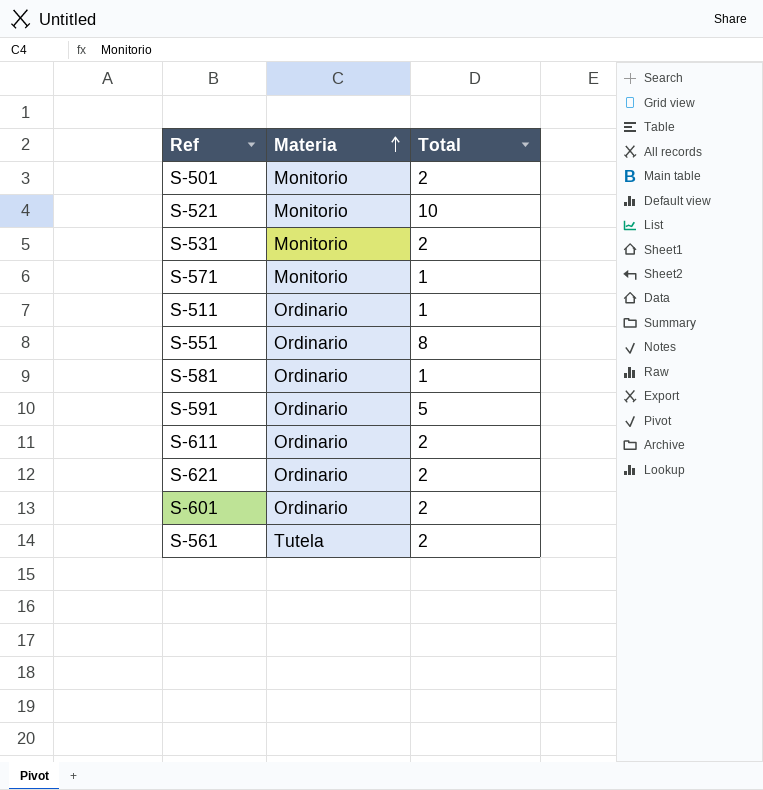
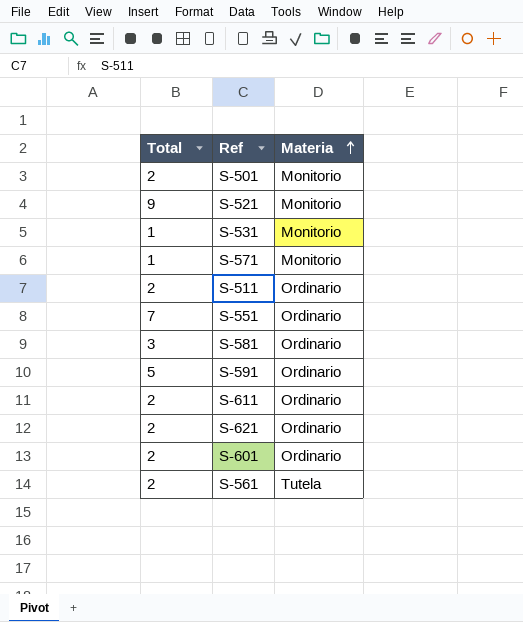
column Total | position: 3 -> 1
S-521 | Total: 10 -> 9
S-531 | Total: 2 -> 1
S-511 | Total: 1 -> 2
S-551 | Total: 8 -> 7
S-581 | Total: 1 -> 3

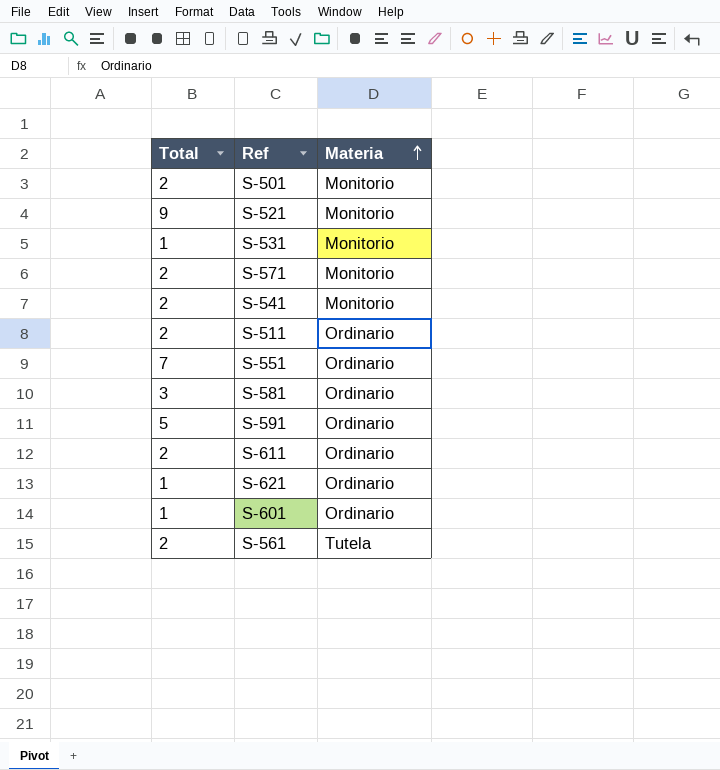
S-571 | Total: 1 -> 2
row S-541: none -> 2 | Monitorio
S-621 | Total: 2 -> 1
S-601 | Total: 2 -> 1

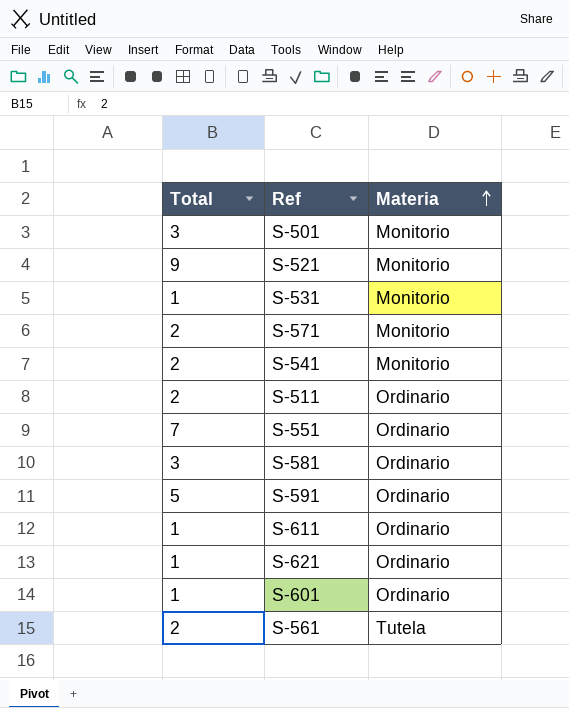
S-501 | Total: 2 -> 3
S-611 | Total: 2 -> 1

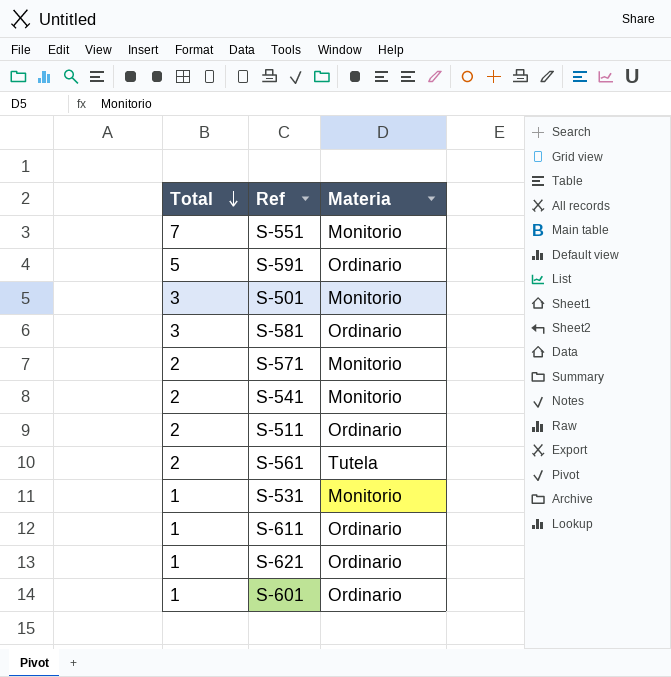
row order: Materia ascending -> Total descending
row S-521: 9 | Monitorio -> none
S-551 | Materia: Ordinario -> Monitorio

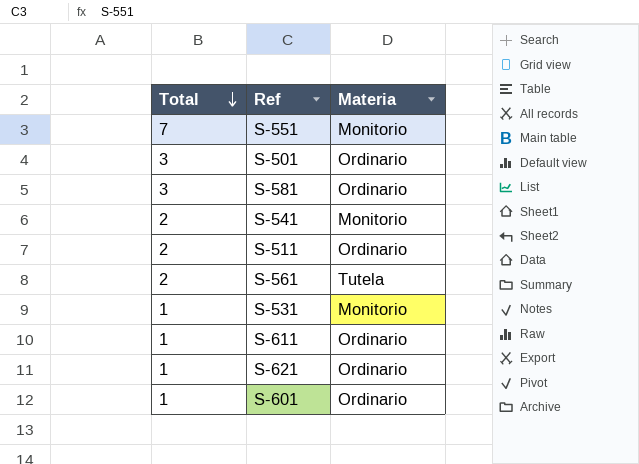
row S-591: 5 | Ordinario -> none
row S-571: 2 | Monitorio -> none
S-501 | Materia: Monitorio -> Ordinario

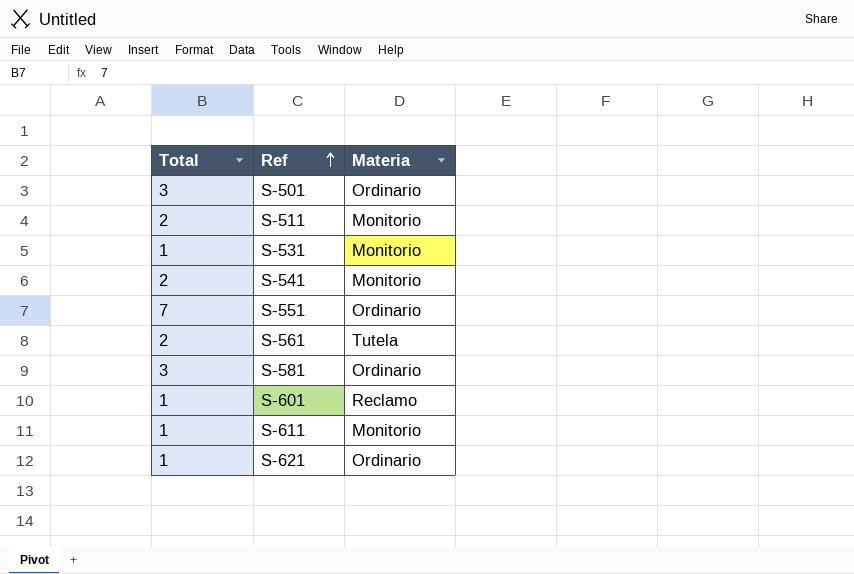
row order: Total descending -> Ref ascending
S-511 | Materia: Ordinario -> Monitorio
S-551 | Materia: Monitorio -> Ordinario
S-601 | Materia: Ordinario -> Reclamo
S-611 | Materia: Ordinario -> Monitorio

